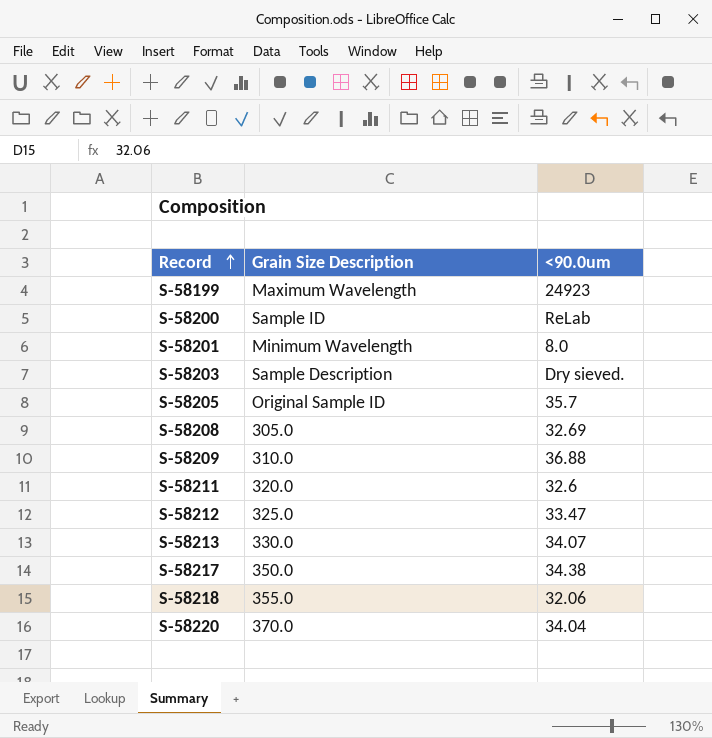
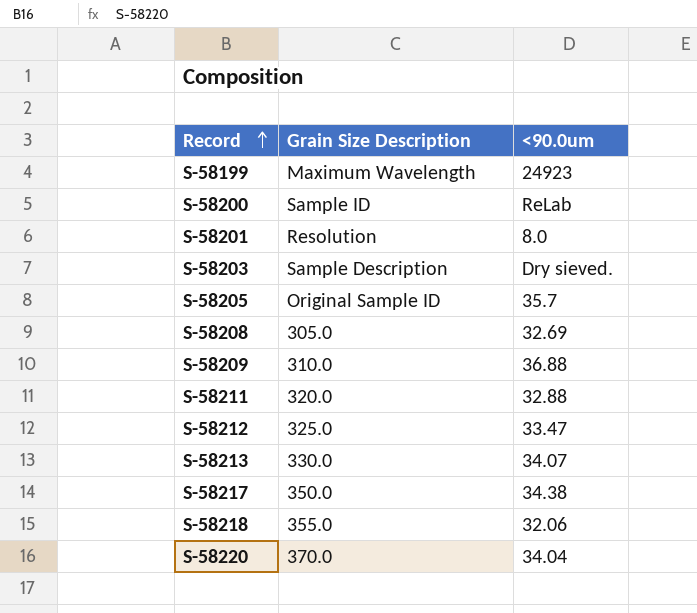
S-58201 | Grain Size Description: Minimum Wavelength -> Resolution
S-58211 | <90.0um: 32.6 -> 32.88

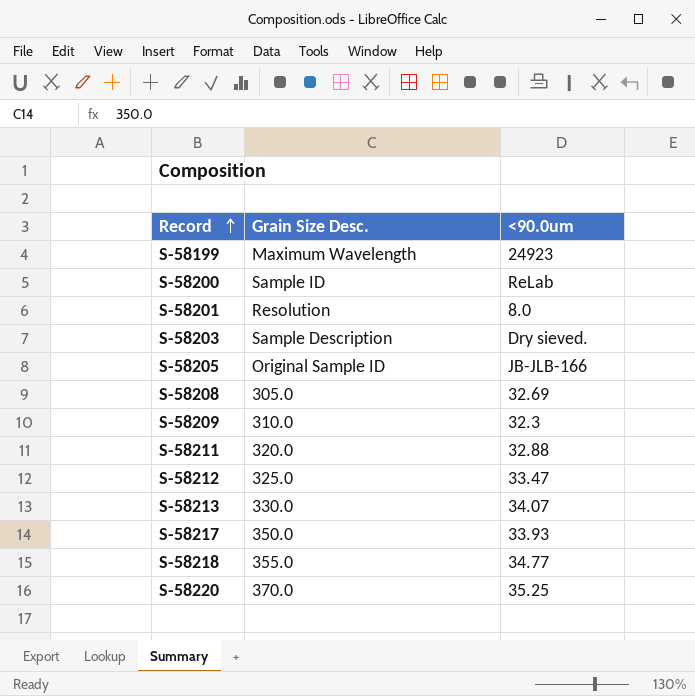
column name: Grain Size Description -> Grain Size Desc.
S-58205 | <90.0um: 35.7 -> JB-JLB-166
S-58209 | <90.0um: 36.88 -> 32.3
S-58217 | <90.0um: 34.38 -> 33.93
S-58218 | <90.0um: 32.06 -> 34.77
S-58220 | <90.0um: 34.04 -> 35.25

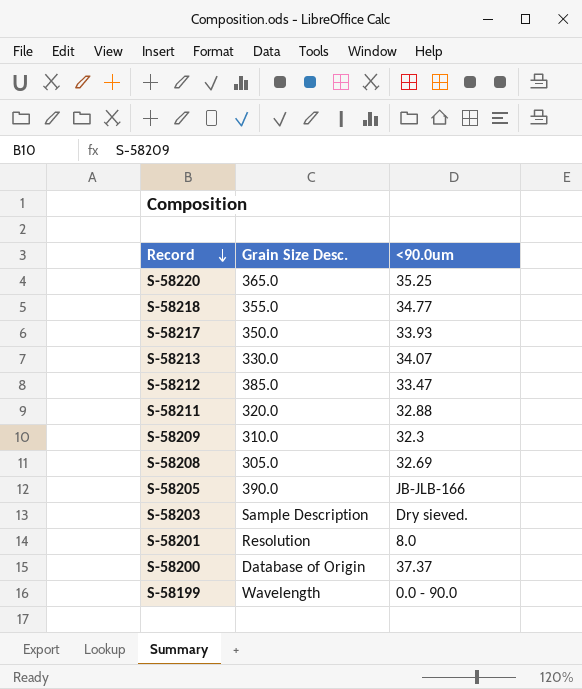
row order: Record ascending -> Record descending
S-58220 | Grain Size Desc.: 370.0 -> 365.0
S-58212 | Grain Size Desc.: 325.0 -> 385.0
S-58205 | Grain Size Desc.: Original Sample ID -> 390.0
S-58200 | Grain Size Desc.: Sample ID -> Database of Origin
S-58200 | <90.0um: ReLab -> 37.37
S-58199 | Grain Size Desc.: Maximum Wavelength -> Wavelength
S-58199 | <90.0um: 24923 -> 0.0 - 90.0

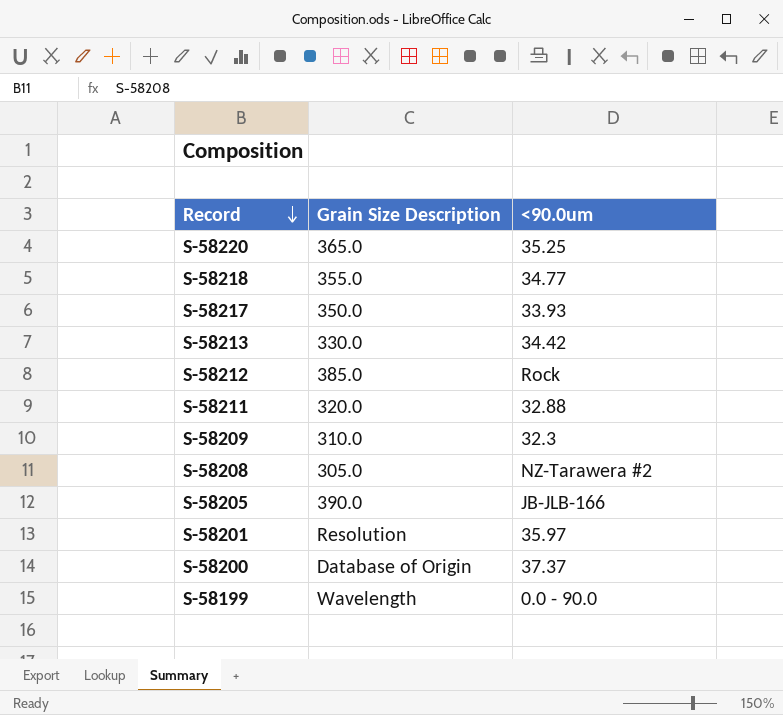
column name: Grain Size Desc. -> Grain Size Description
row S-58203: Sample Description | Dry sieved. -> none
S-58213 | <90.0um: 34.07 -> 34.42
S-58212 | <90.0um: 33.47 -> Rock
S-58208 | <90.0um: 32.69 -> NZ-Tarawera #2
S-58201 | <90.0um: 8.0 -> 35.97

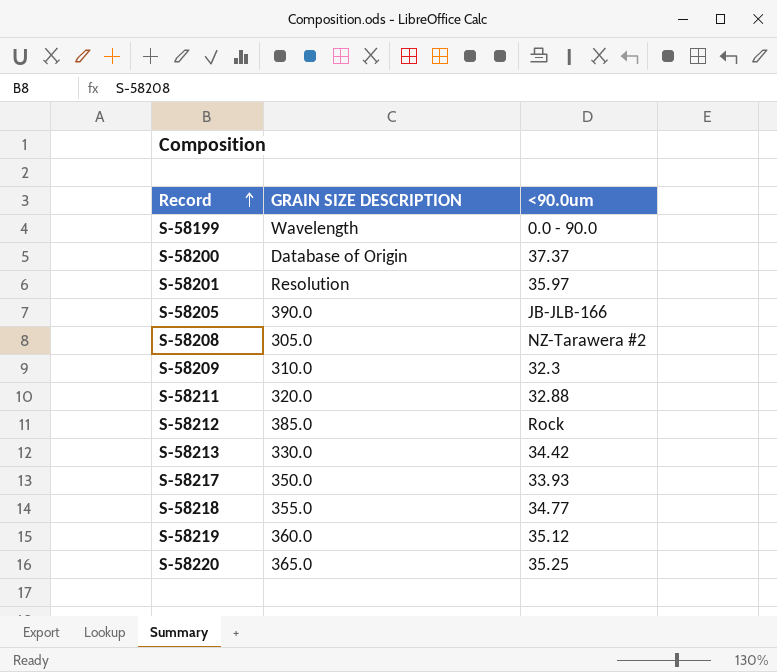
row order: Record descending -> Record ascending
column name: Grain Size Description -> GRAIN SIZE DESCRIPTION
row S-58219: none -> 360.0 | 35.12

